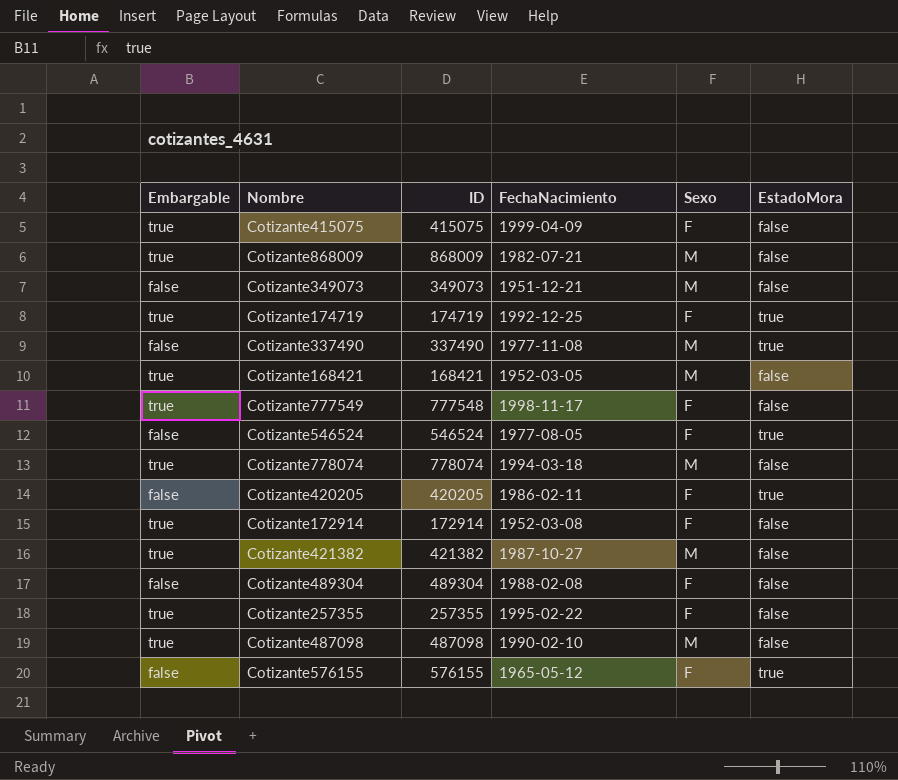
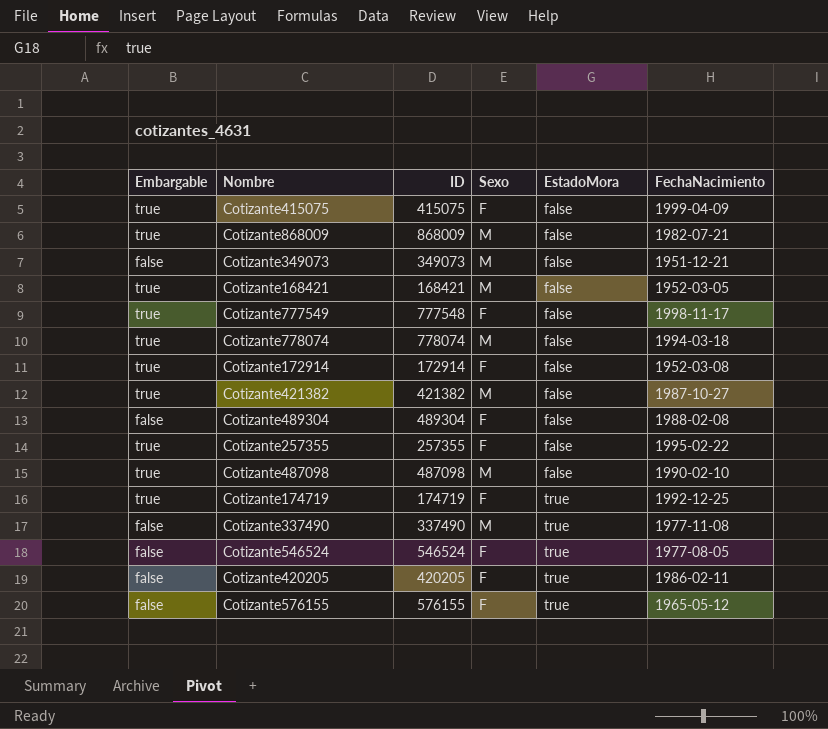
row order: none -> EstadoMora ascending
column FechaNacimiento | position: 4 -> 6

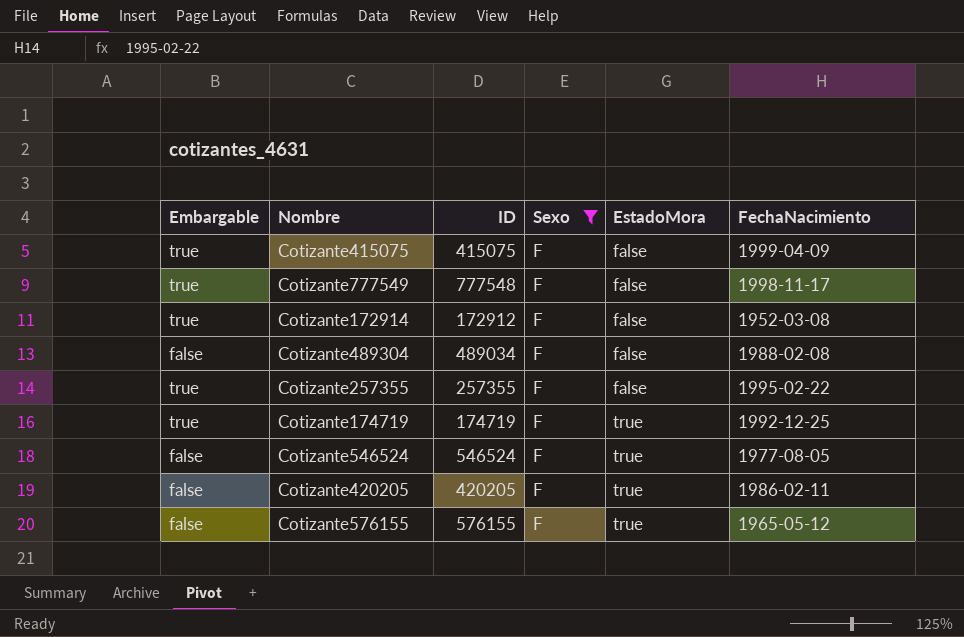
filter: none -> Sexo = F
Cotizante172914 | ID: 172914 -> 172912
Cotizante489304 | ID: 489304 -> 489034

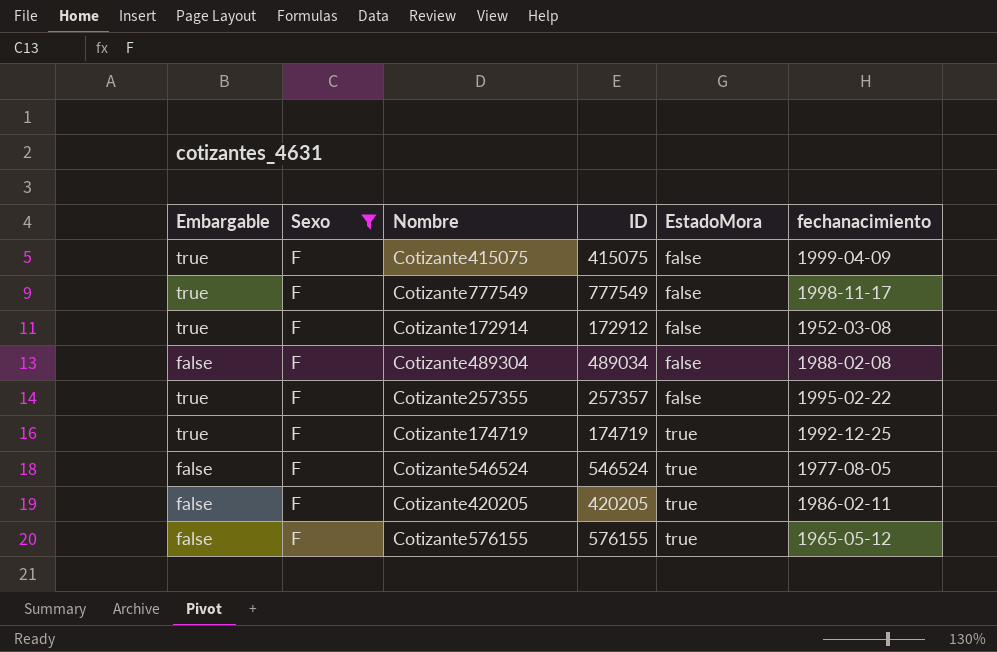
column Sexo | position: 4 -> 2
column name: FechaNacimiento -> fechanacimiento
Cotizante777549 | ID: 777548 -> 777549
Cotizante257355 | ID: 257355 -> 257357

